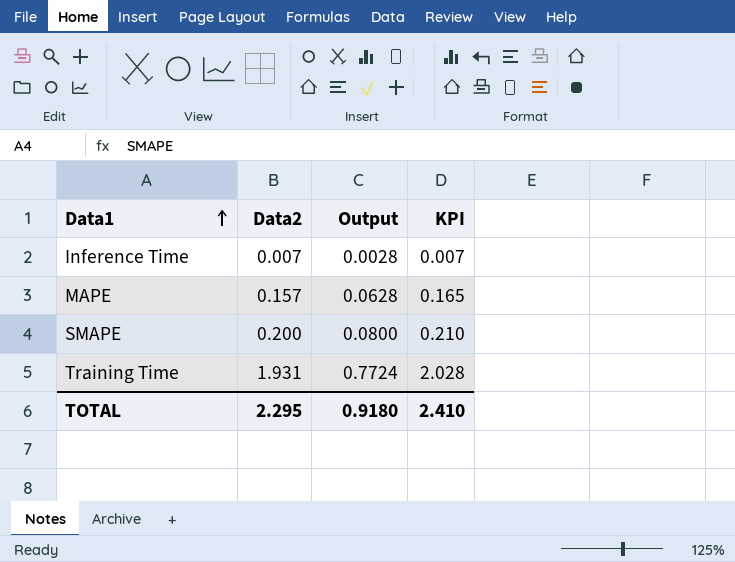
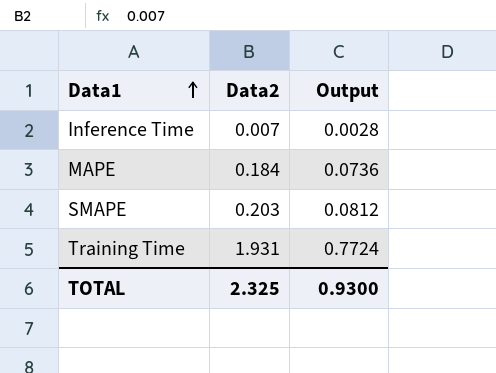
column KPI | formula: [Data2] * 1.05 -> none
MAPE | Data2: 0.157 -> 0.184
MAPE | Output: 0.0628 -> 0.0736
SMAPE | Data2: 0.200 -> 0.203
SMAPE | Output: 0.0800 -> 0.0812
TOTAL | Data2: 2.295 -> 2.325
TOTAL | Output: 0.9180 -> 0.9300

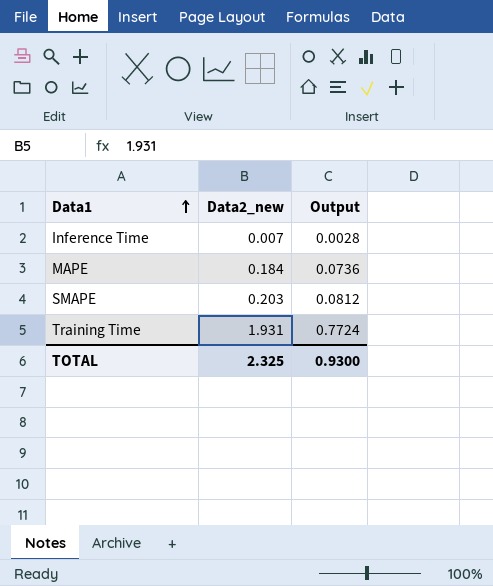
column name: Data2 -> Data2_new

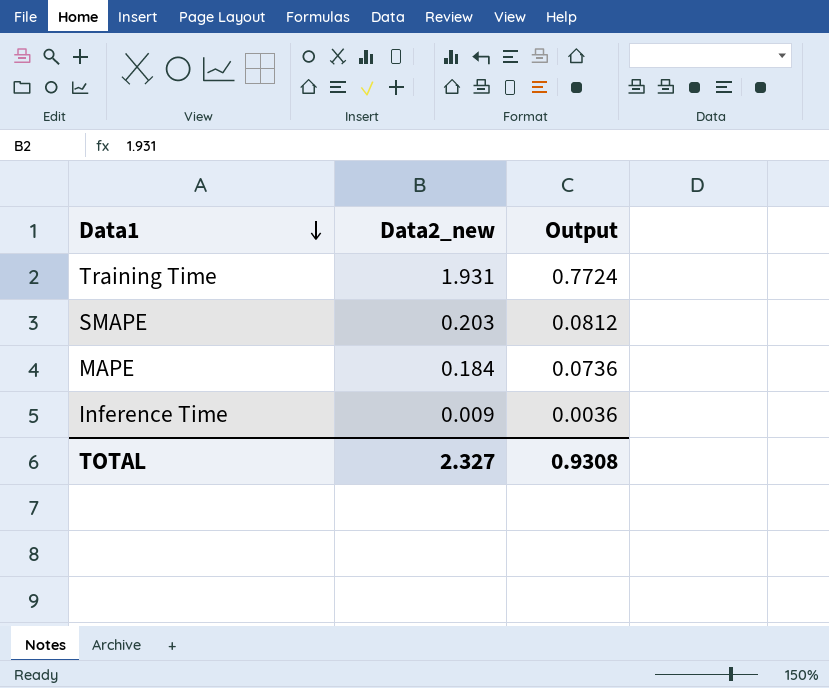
row order: Data1 ascending -> Data1 descending
Inference Time | Data2_new: 0.007 -> 0.009
Inference Time | Output: 0.0028 -> 0.0036
TOTAL | Data2_new: 2.325 -> 2.327
TOTAL | Output: 0.9300 -> 0.9308

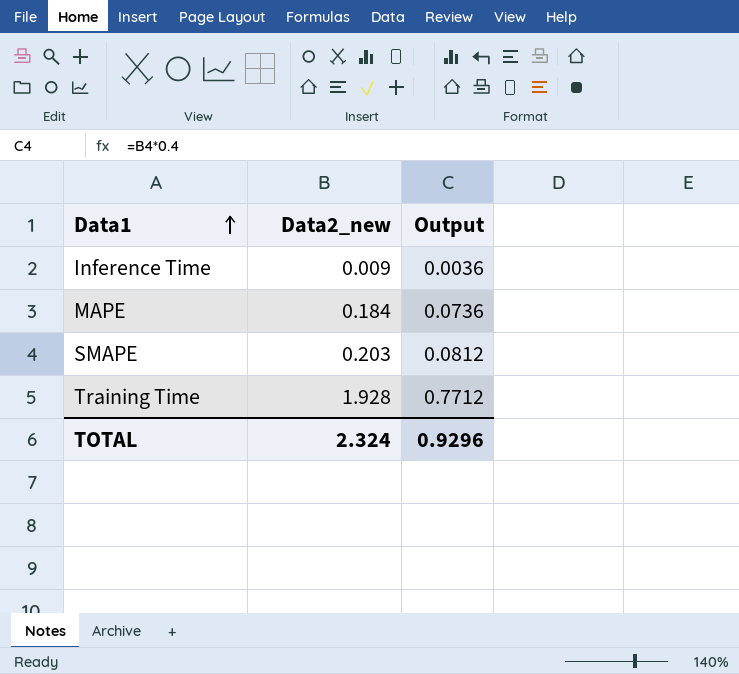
row order: Data1 descending -> Data1 ascending
Training Time | Data2_new: 1.931 -> 1.928
Training Time | Output: 0.7724 -> 0.7712
TOTAL | Data2_new: 2.327 -> 2.324
TOTAL | Output: 0.9308 -> 0.9296

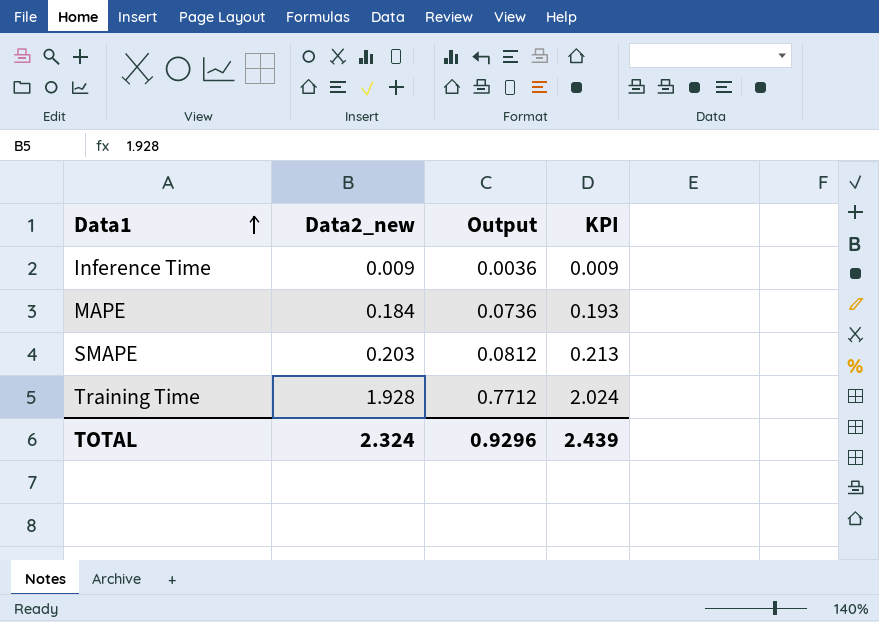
column KPI | formula: none -> [Data2_new] * 1.05

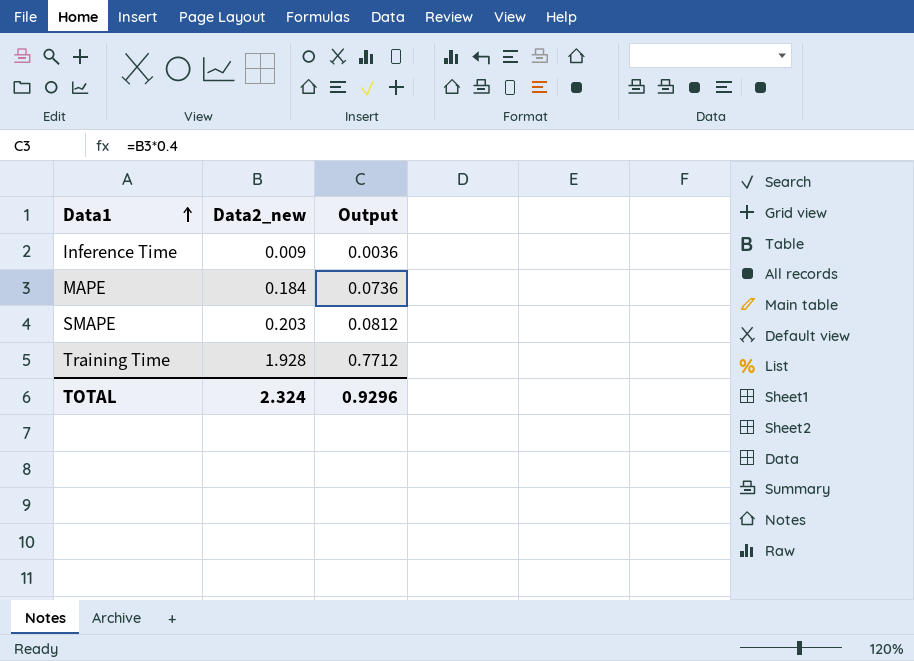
column KPI | formula: [Data2_new] * 1.05 -> none

